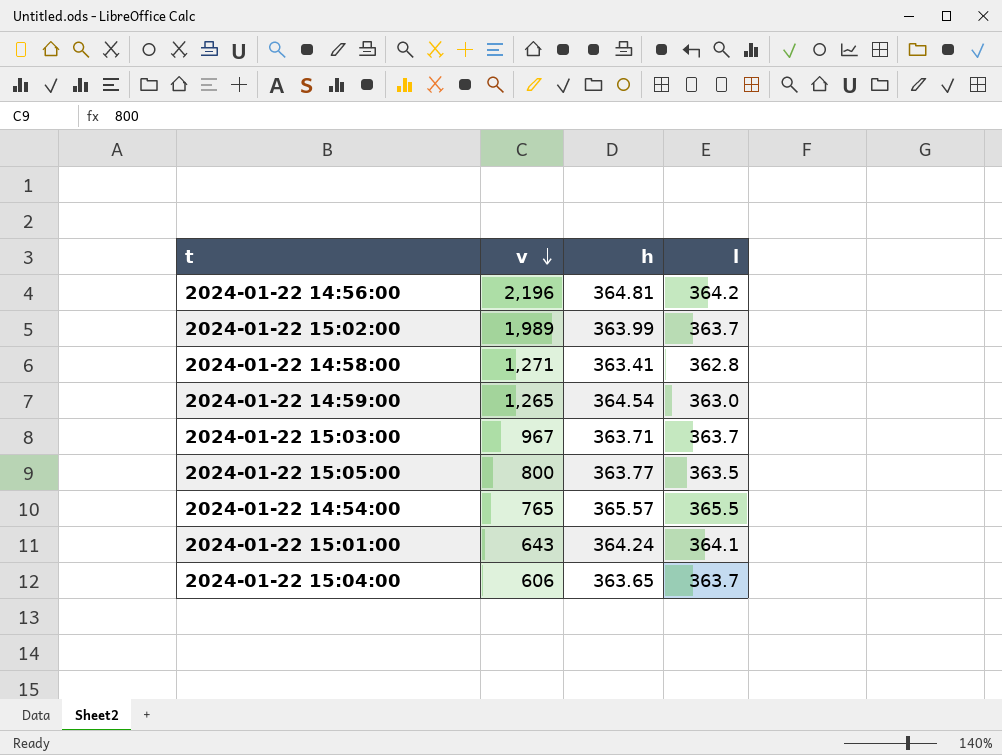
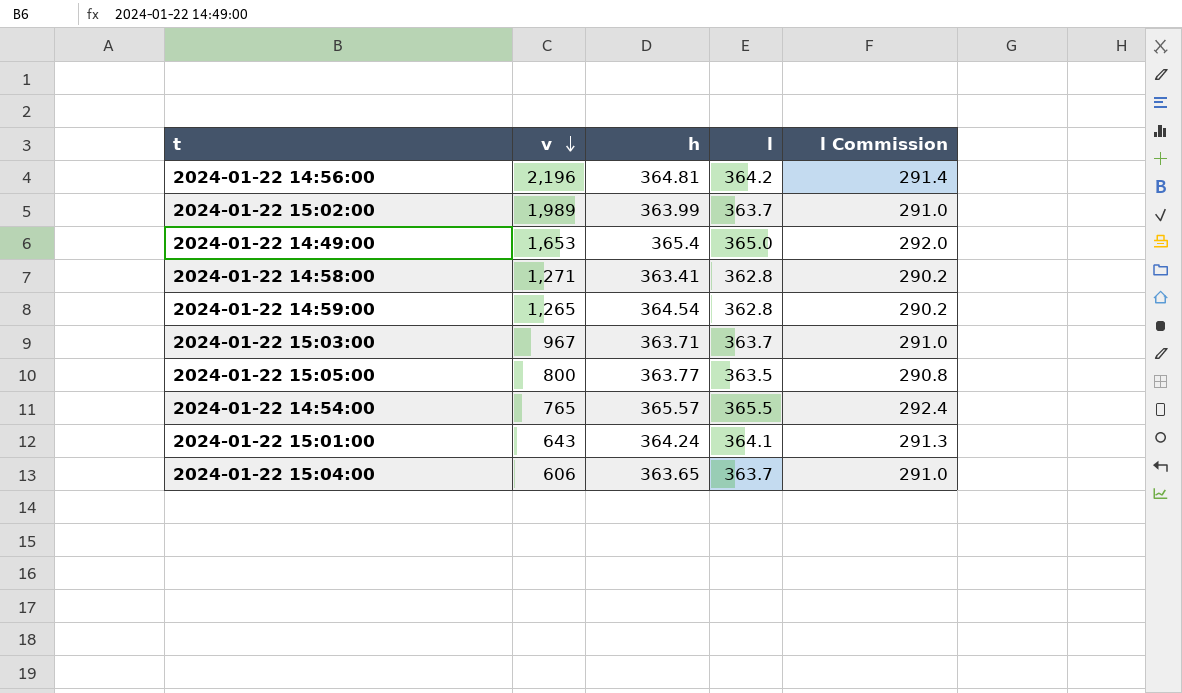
column l Commission | formula: none -> [l] * 0.8
row 2024-01-22 14:49:00: none -> 1,653 | 365.4 | 365.0 | 292.0
2024-01-22 14:59:00 | l: 363.0 -> 362.8

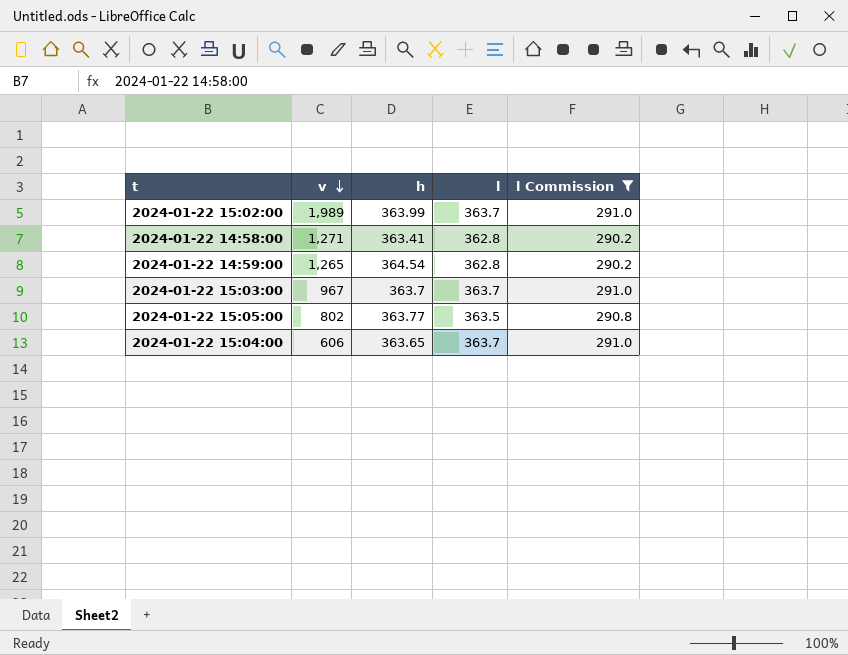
filter: none -> l Commission <= 291.0
2024-01-22 15:03:00 | h: 363.71 -> 363.7
2024-01-22 15:05:00 | v: 800 -> 802

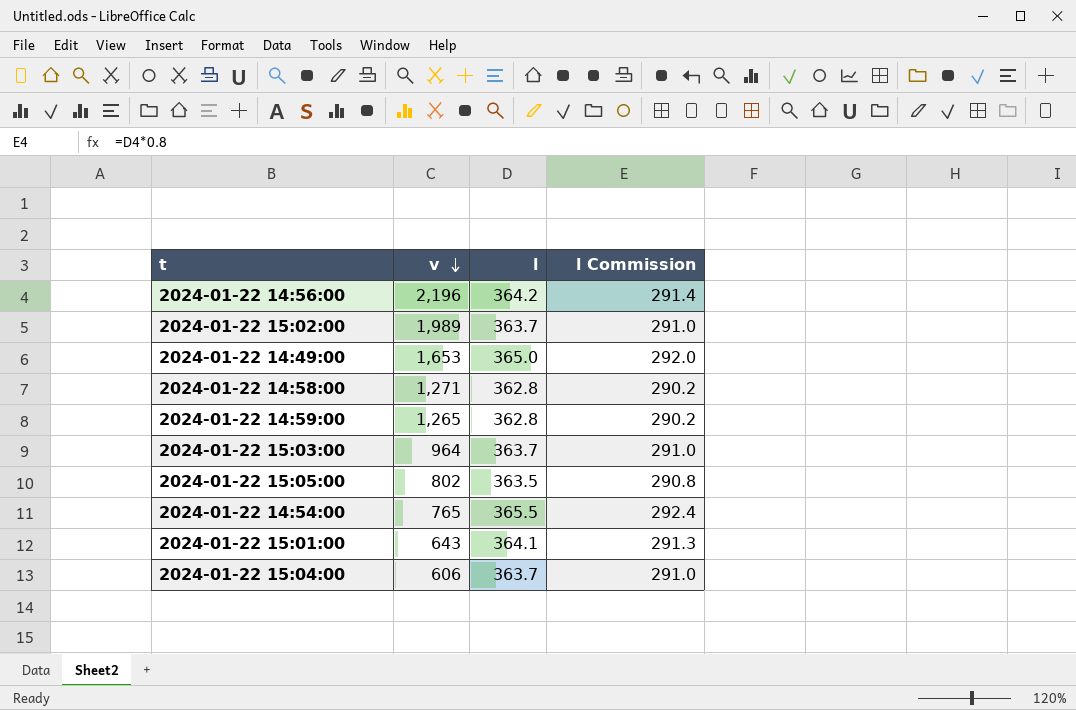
filter: l Commission <= 291.0 -> none
column h | position: 3 -> none
2024-01-22 15:03:00 | v: 967 -> 964

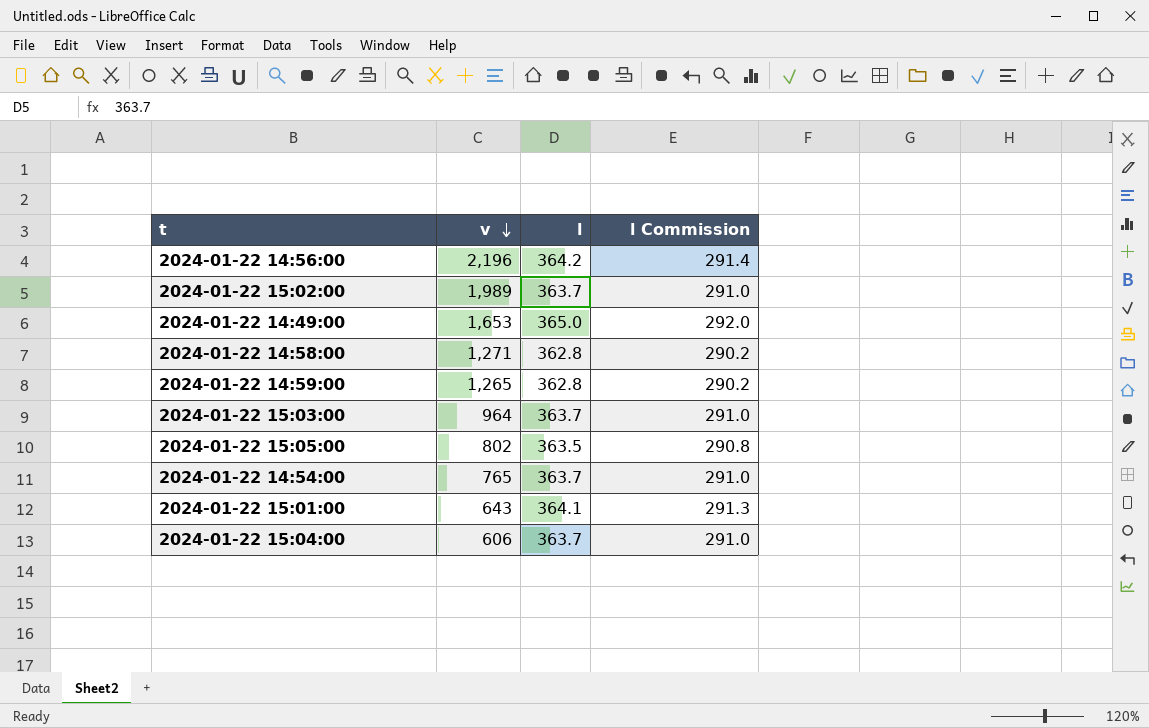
2024-01-22 14:54:00 | l: 365.5 -> 363.7
2024-01-22 14:54:00 | l Commission: 292.4 -> 291.0

